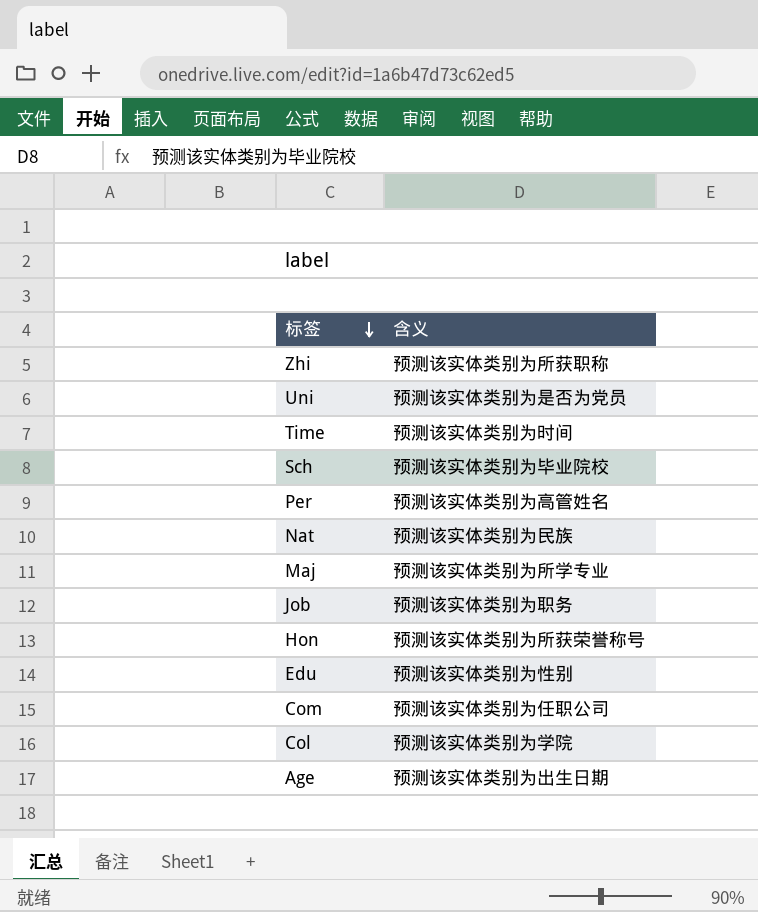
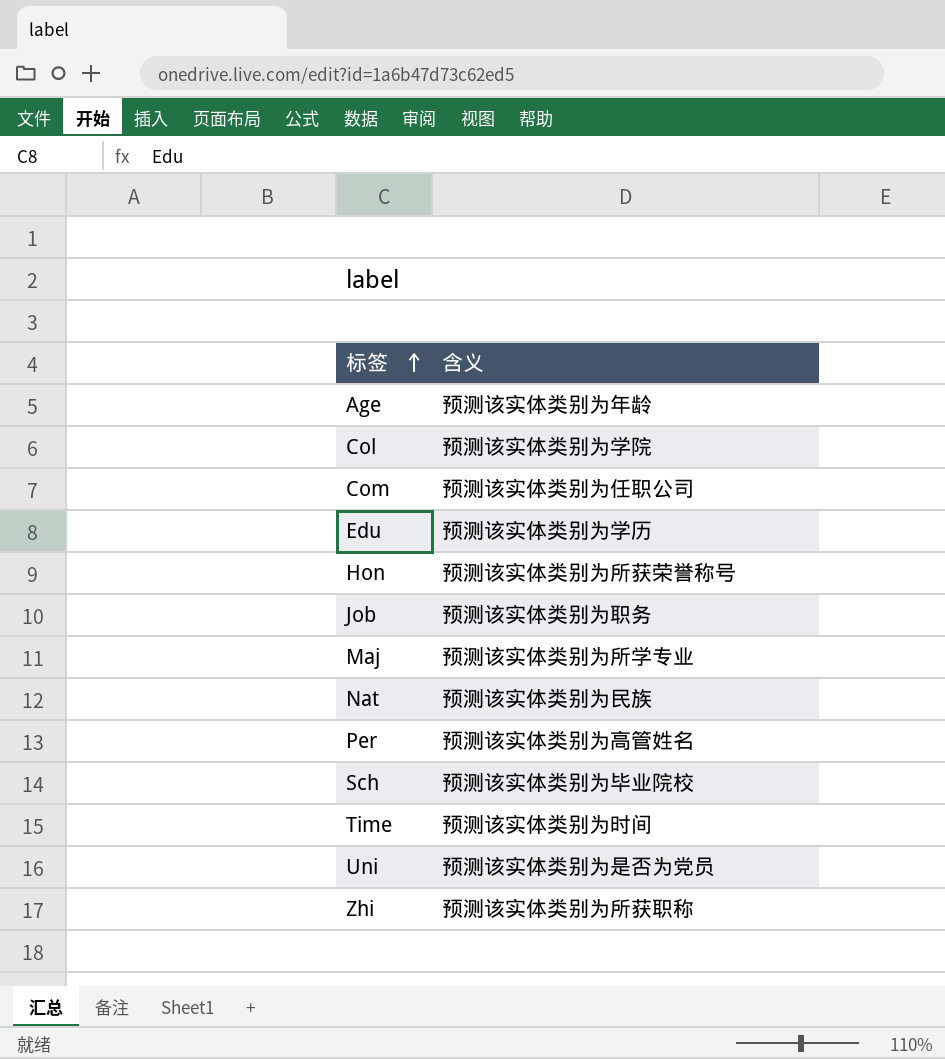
row order: 标签 descending -> 标签 ascending
Age | 含义: 预测该实体类别为出生日期 -> 预测该实体类别为年龄
Edu | 含义: 预测该实体类别为性别 -> 预测该实体类别为学历

